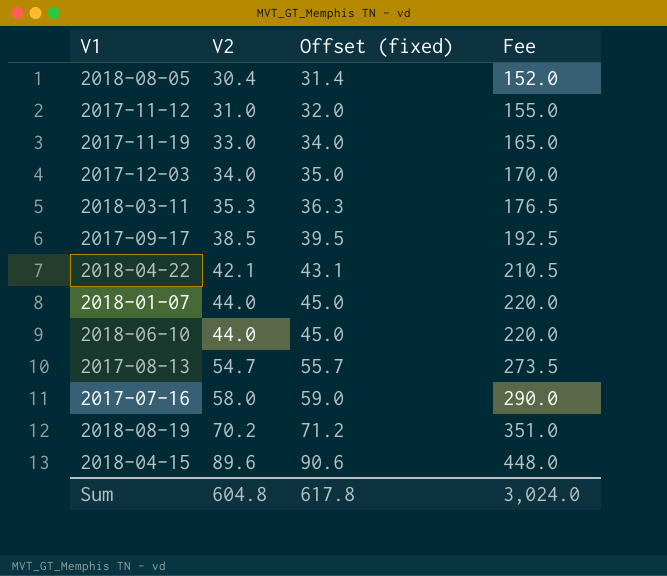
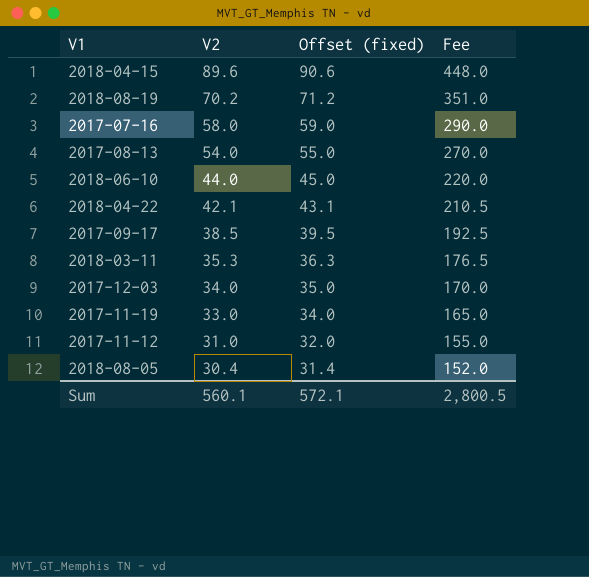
row order: V2 ascending -> V2 descending
row 2018-01-07: 44.0 | 45.0 | 220.0 -> none
2017-08-13 | V2: 54.7 -> 54.0
2017-08-13 | Offset (fixed): 55.7 -> 55.0
2017-08-13 | Fee: 273.5 -> 270.0
Sum | V2: 604.8 -> 560.1
Sum | Offset (fixed): 617.8 -> 572.1
Sum | Fee: 3,024.0 -> 2,800.5

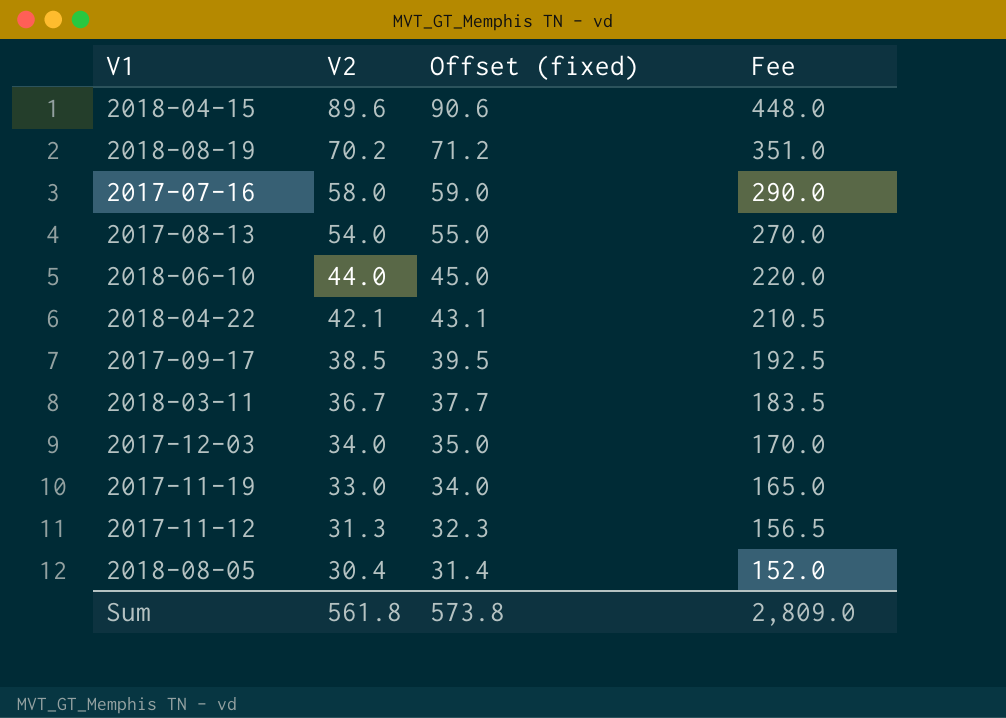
2018-03-11 | V2: 35.3 -> 36.7
2018-03-11 | Offset (fixed): 36.3 -> 37.7
2018-03-11 | Fee: 176.5 -> 183.5
2017-11-12 | V2: 31.0 -> 31.3
2017-11-12 | Offset (fixed): 32.0 -> 32.3
2017-11-12 | Fee: 155.0 -> 156.5
Sum | V2: 560.1 -> 561.8
Sum | Offset (fixed): 572.1 -> 573.8
Sum | Fee: 2,800.5 -> 2,809.0

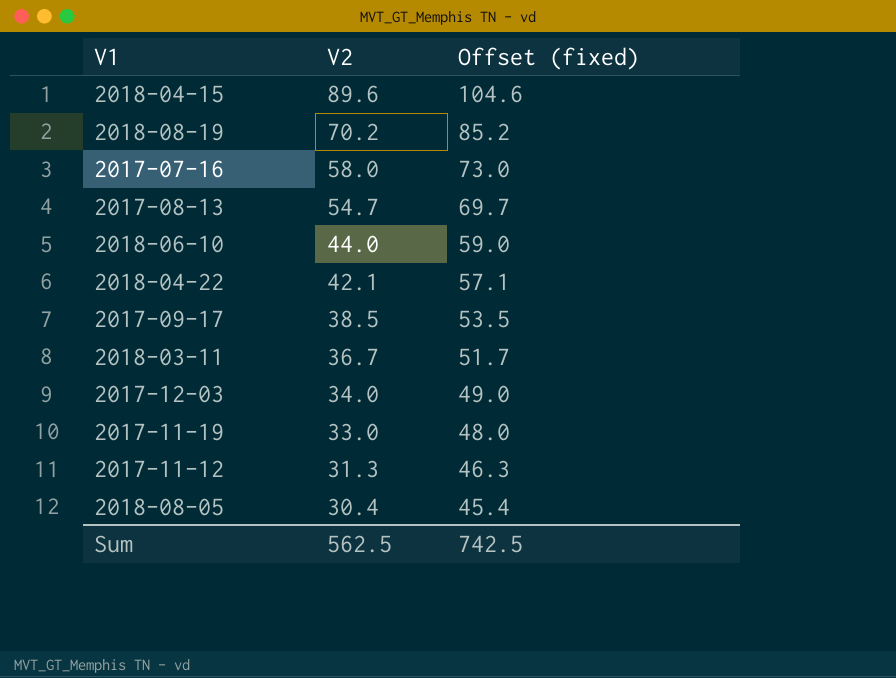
column Fee | formula: [V2] * 5 -> none
column Offset (fixed) | formula: [V2] + 1 -> [V2] + 15
2017-08-13 | V2: 54.0 -> 54.7
Sum | V2: 561.8 -> 562.5
Sum | Offset (fixed): 573.8 -> 742.5

